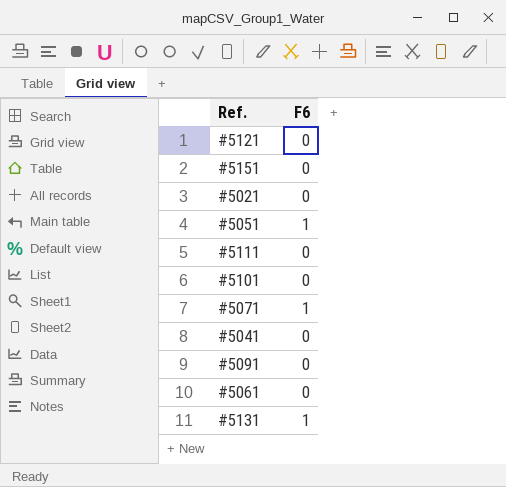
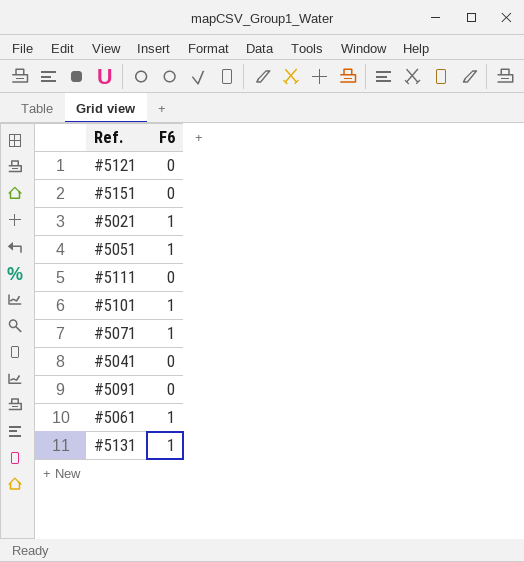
#5021 | F6: 0 -> 1
#5101 | F6: 0 -> 1
#5061 | F6: 0 -> 1

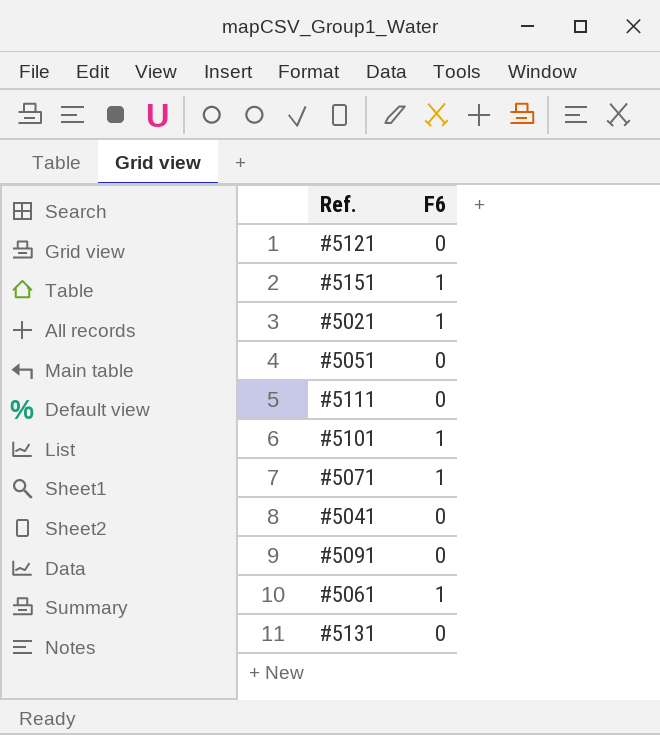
#5151 | F6: 0 -> 1
#5051 | F6: 1 -> 0
#5131 | F6: 1 -> 0

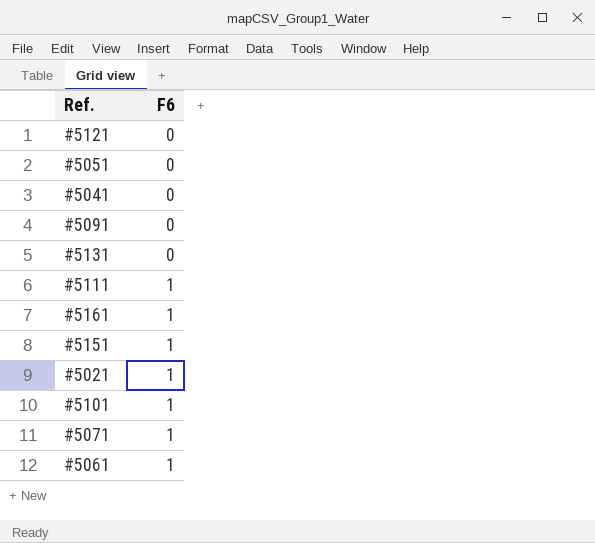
row order: none -> F6 ascending
#5111 | F6: 0 -> 1
row #5161: none -> 1

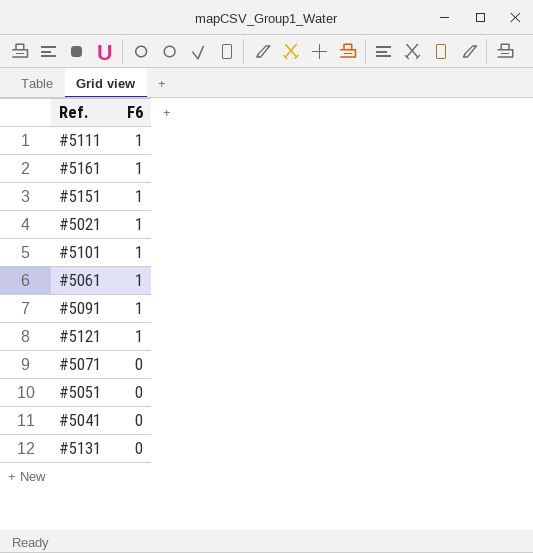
row order: F6 ascending -> F6 descending
#5091 | F6: 0 -> 1
#5121 | F6: 0 -> 1
#5071 | F6: 1 -> 0

